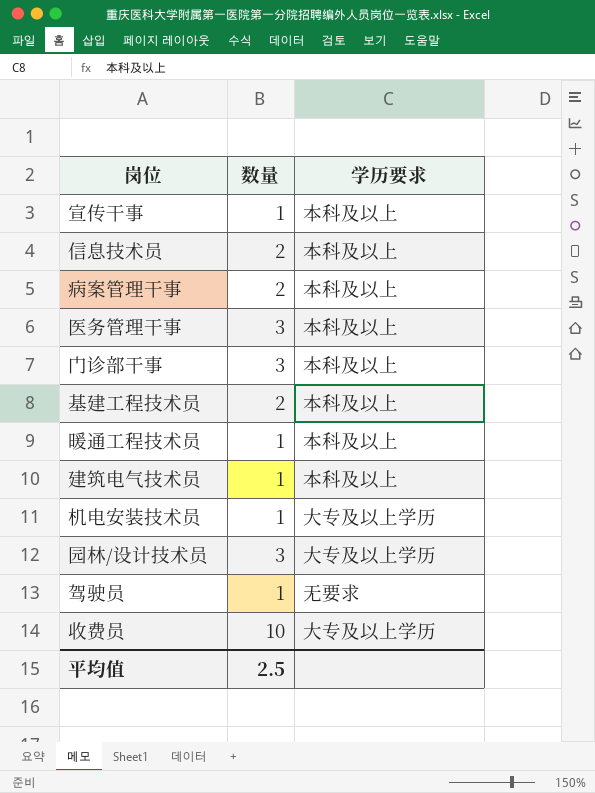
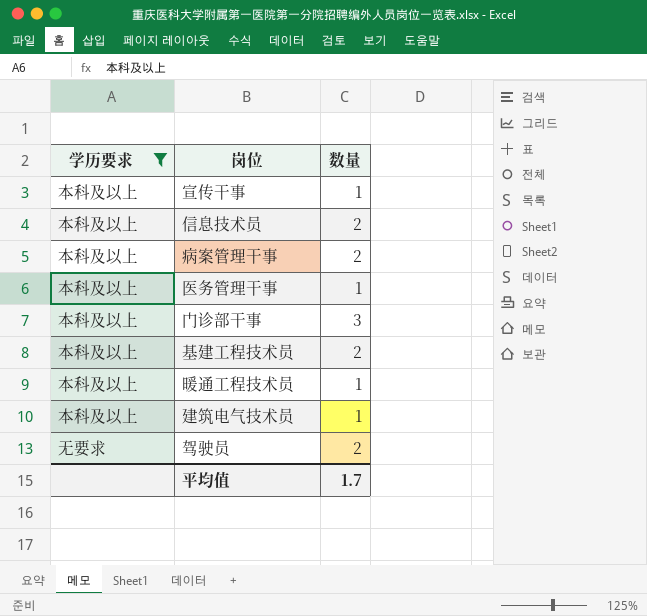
filter: none -> 学历要求 != 大专及以上学历
column 学历要求 | position: 3 -> 1
医务管理干事 | 数量: 3 -> 1
驾驶员 | 数量: 1 -> 2
平均值 | 数量: 2.5 -> 1.7

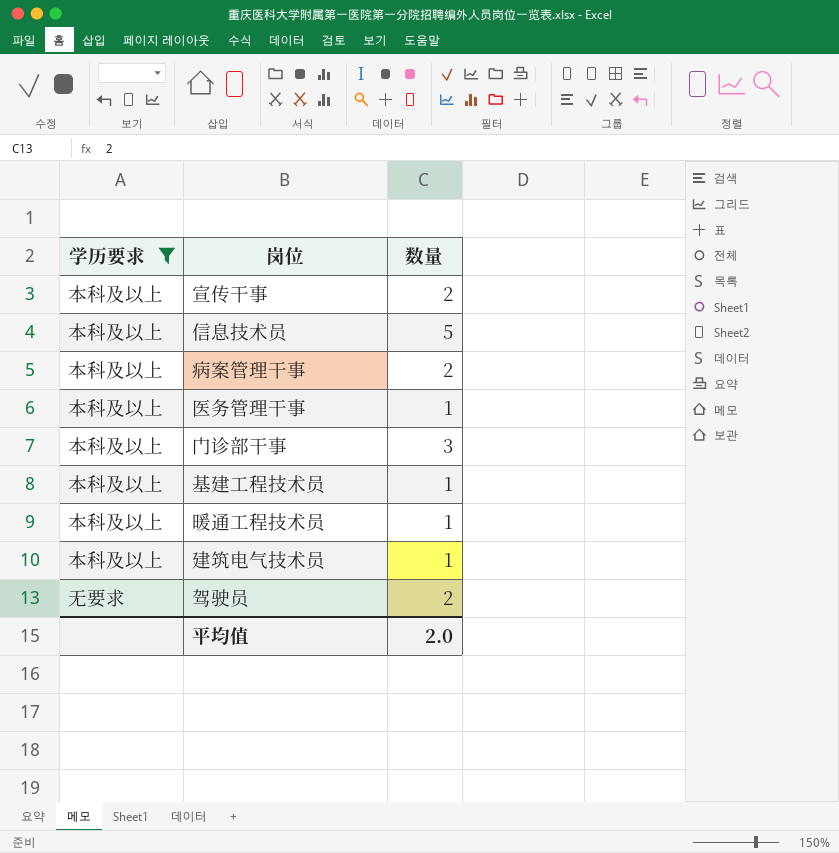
宣传干事 | 数量: 1 -> 2
信息技术员 | 数量: 2 -> 5
基建工程技术员 | 数量: 2 -> 1
平均值 | 数量: 1.7 -> 2.0

